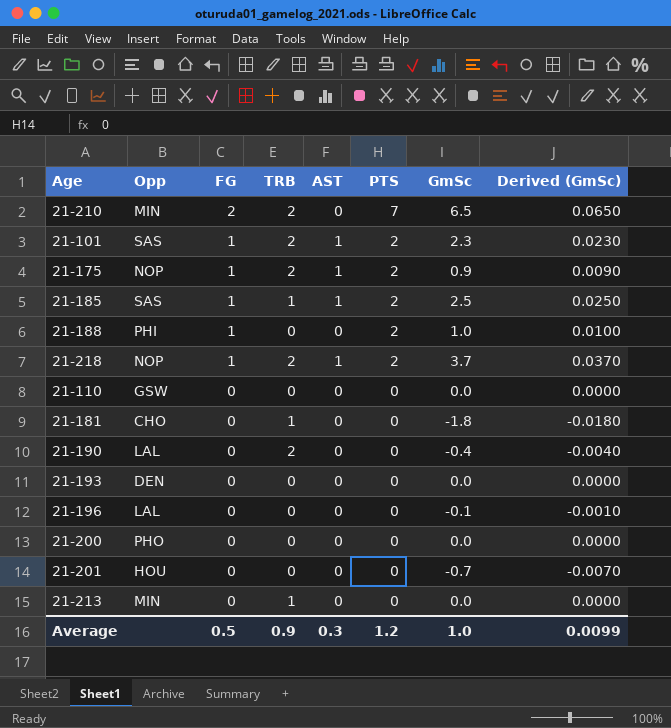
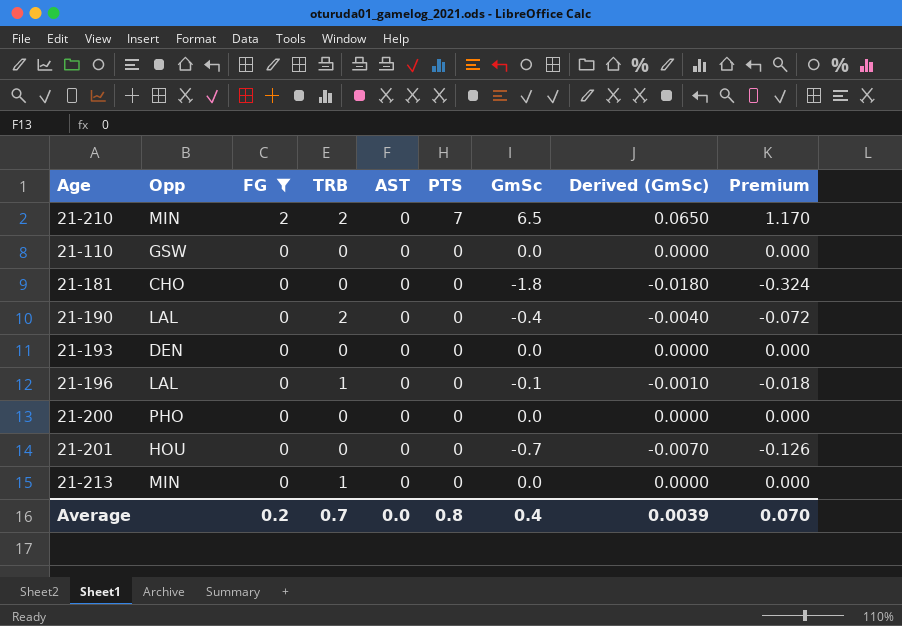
filter: none -> FG != 1
column Premium | formula: none -> [GmSc] * 0.18
21-181 | TRB: 1 -> 0
21-196 | TRB: 0 -> 1
Average | FG: 0.5 -> 0.2
Average | TRB: 0.9 -> 0.7
Average | AST: 0.3 -> 0.0
Average | PTS: 1.2 -> 0.8
Average | GmSc: 1.0 -> 0.4
Average | Derived (GmSc): 0.0099 -> 0.0039

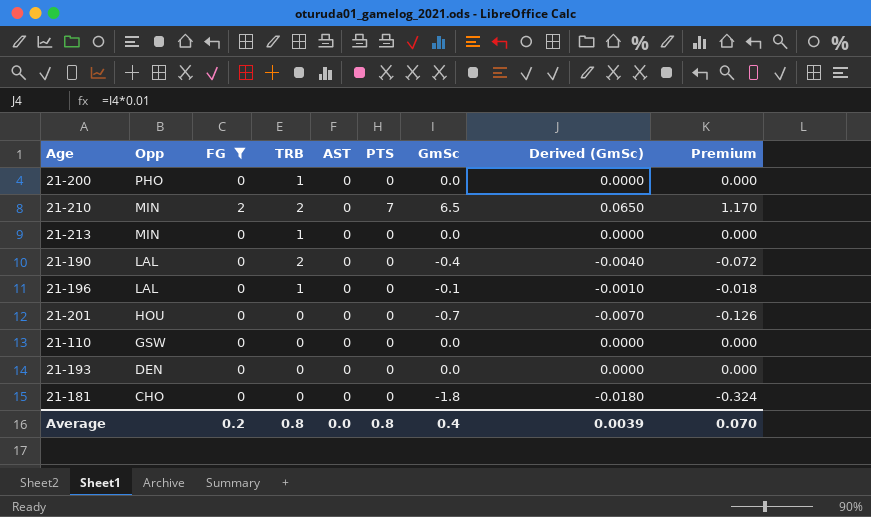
row order: FG descending -> Opp descending
21-200 | TRB: 0 -> 1
Average | TRB: 0.7 -> 0.8

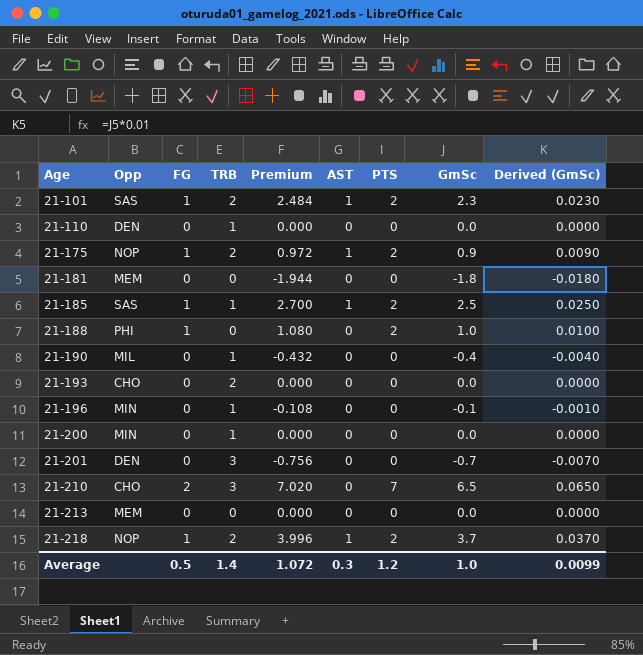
filter: FG != 1 -> none
row order: Opp descending -> Age ascending
column Premium | formula: [GmSc] * 0.18 -> [GmSc] * 1.08
column Premium | position: 9 -> 5
21-110 | Opp: GSW -> DEN
21-110 | TRB: 0 -> 1
21-181 | Opp: CHO -> MEM
21-190 | Opp: LAL -> MIL
21-190 | TRB: 2 -> 1
21-193 | Opp: DEN -> CHO
21-193 | TRB: 0 -> 2
21-196 | Opp: LAL -> MIN
21-200 | Opp: PHO -> MIN
21-201 | Opp: HOU -> DEN
21-201 | TRB: 0 -> 3
21-210 | Opp: MIN -> CHO
21-210 | TRB: 2 -> 3
21-213 | Opp: MIN -> MEM
21-213 | TRB: 1 -> 0
Average | FG: 0.2 -> 0.5
Average | TRB: 0.8 -> 1.4
Average | Premium: 0.070 -> 1.072
Average | AST: 0.0 -> 0.3
Average | PTS: 0.8 -> 1.2
Average | GmSc: 0.4 -> 1.0
Average | Derived (GmSc): 0.0039 -> 0.0099

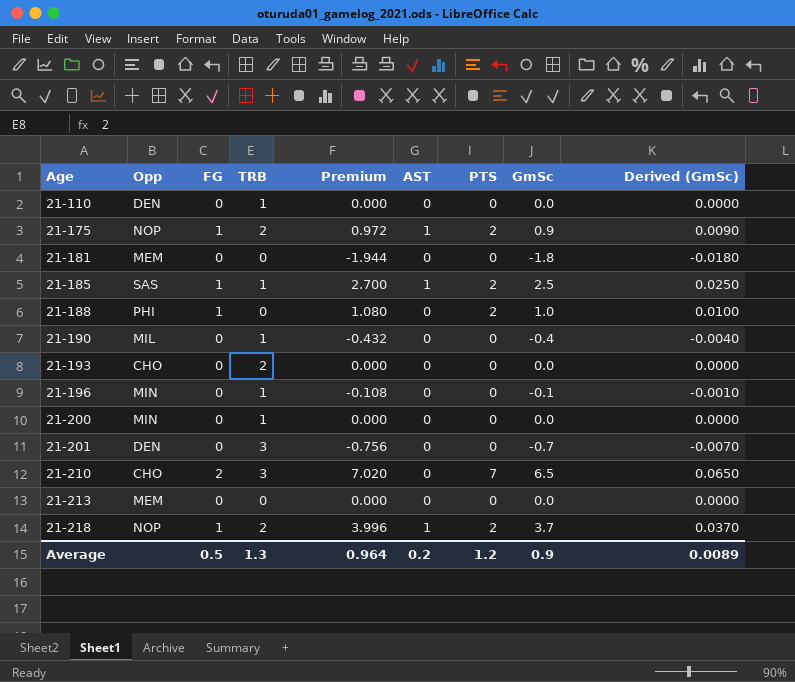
row 21-101: SAS | 1 | 2 | 2.484 | 1 | 2 | 2.3 | 0.0230 -> none
Average | TRB: 1.4 -> 1.3
Average | Premium: 1.072 -> 0.964
Average | AST: 0.3 -> 0.2
Average | GmSc: 1.0 -> 0.9
Average | Derived (GmSc): 0.0099 -> 0.0089

